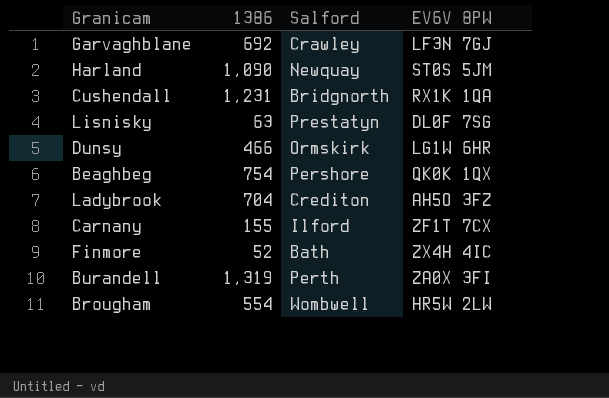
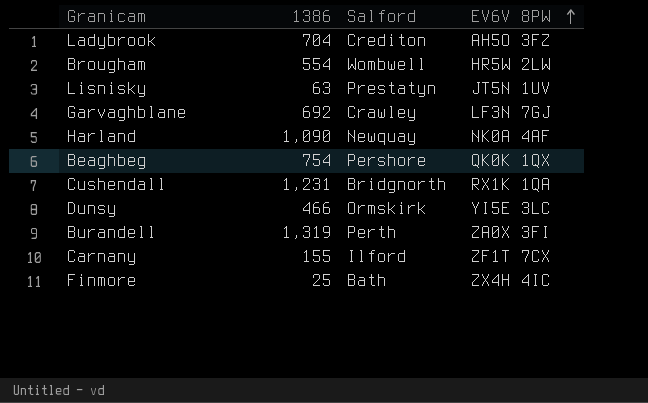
row order: none -> EV6V 8PW ascending
Lisnisky | EV6V 8PW: DL0F 7SG -> JT5N 1UV
Harland | EV6V 8PW: ST0S 5JM -> NK0A 4AF
Dunsy | EV6V 8PW: LG1W 6HR -> YI5E 3LC
Finmore | 1386: 52 -> 25

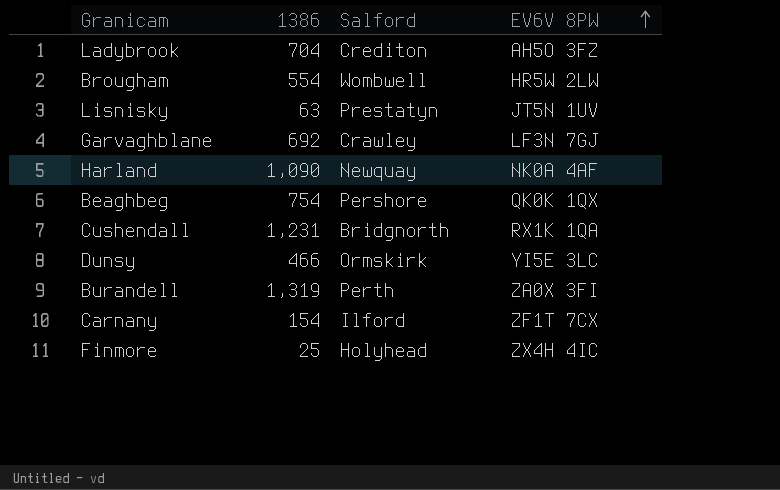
Carnany | 1386: 155 -> 154
Finmore | Salford: Bath -> Holyhead

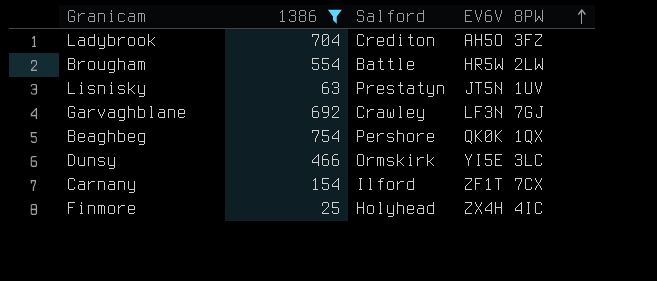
filter: none -> 1386 <= 754
Brougham | Salford: Wombwell -> Battle

